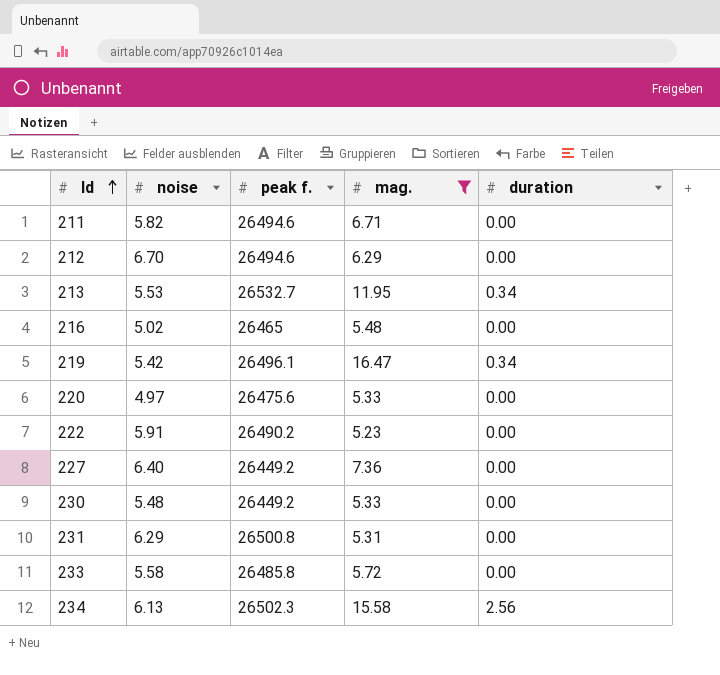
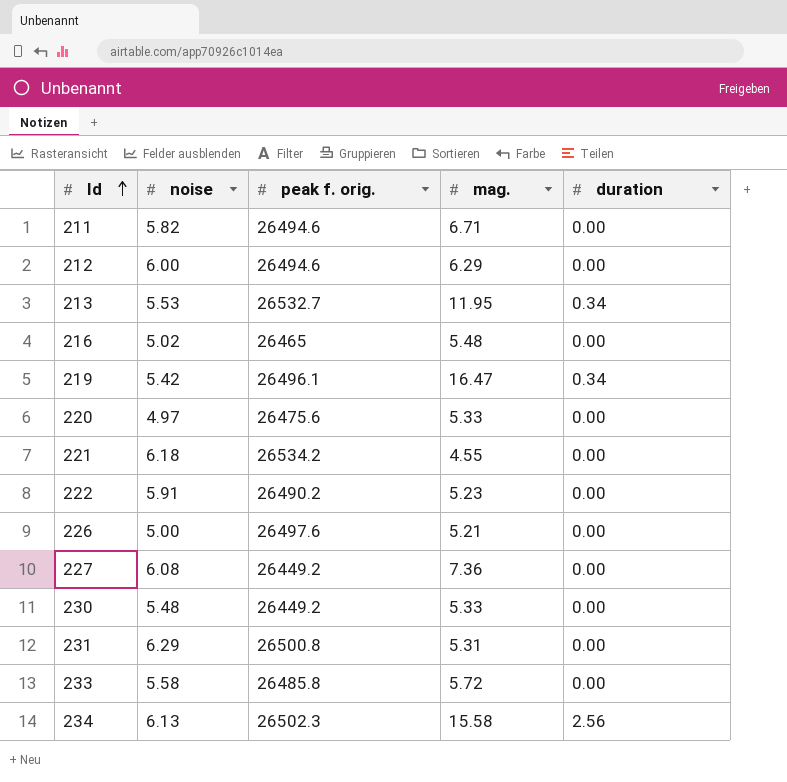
filter: mag. >= 5.23 -> none
column name: peak f. -> peak f. orig.
212 | noise: 6.70 -> 6.00
227 | noise: 6.40 -> 6.08

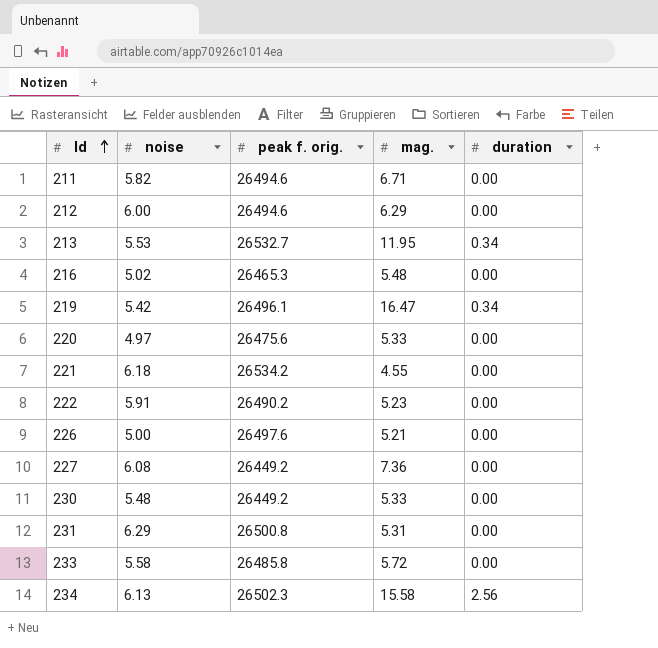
216 | peak f. orig.: 26465 -> 26465.3

